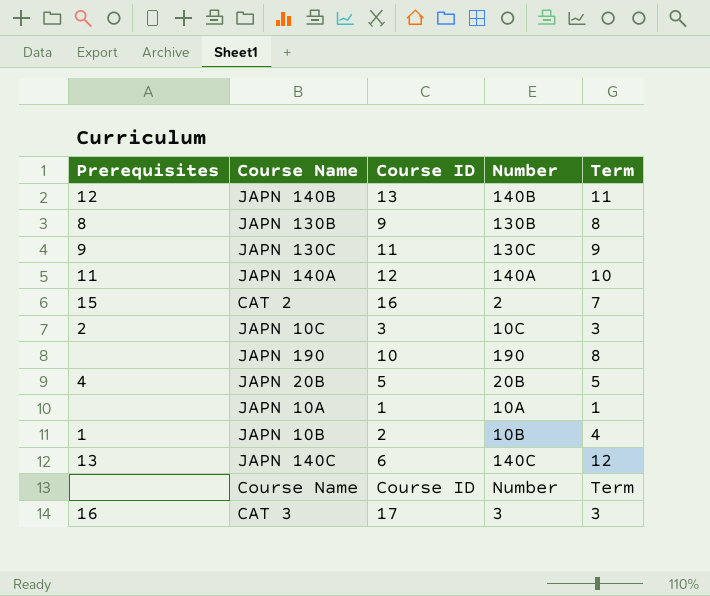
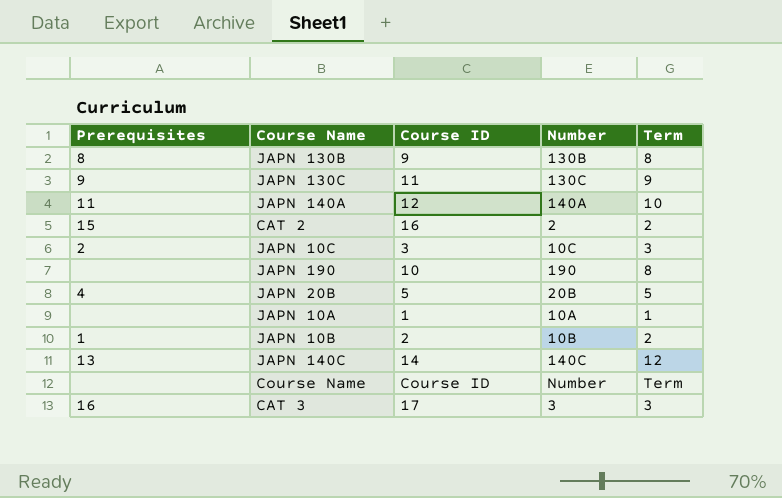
row JAPN 140B: 12 | 13 | 140B | 11 -> none
CAT 2 | Term: 7 -> 2
JAPN 10B | Term: 4 -> 2
JAPN 140C | Course ID: 6 -> 14

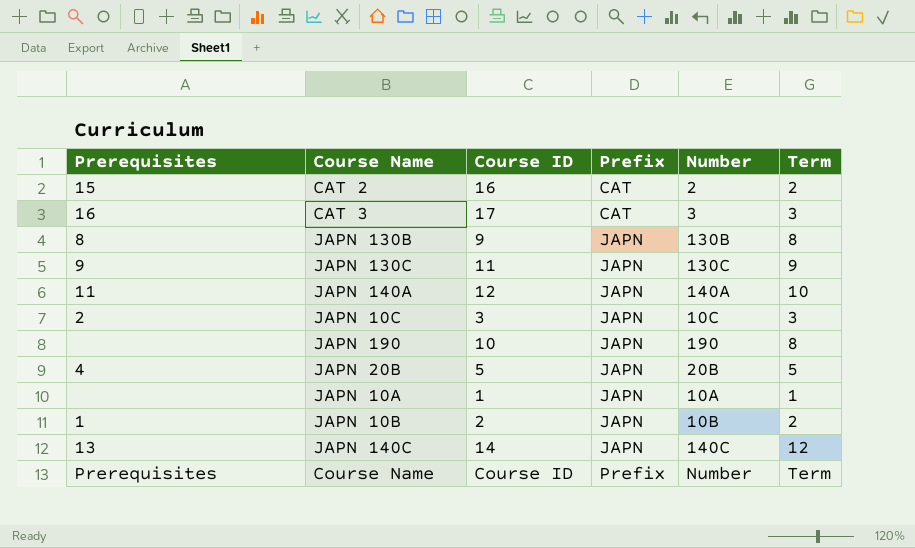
row order: none -> Prefix ascending
column Prefix | position: none -> 4
Course Name | Prerequisites: none -> Prerequisites

